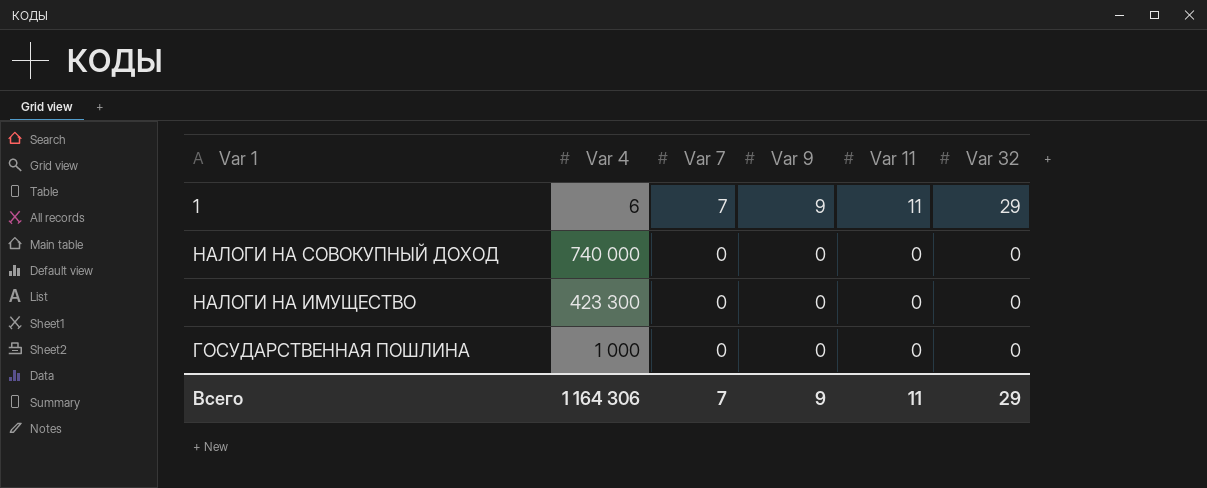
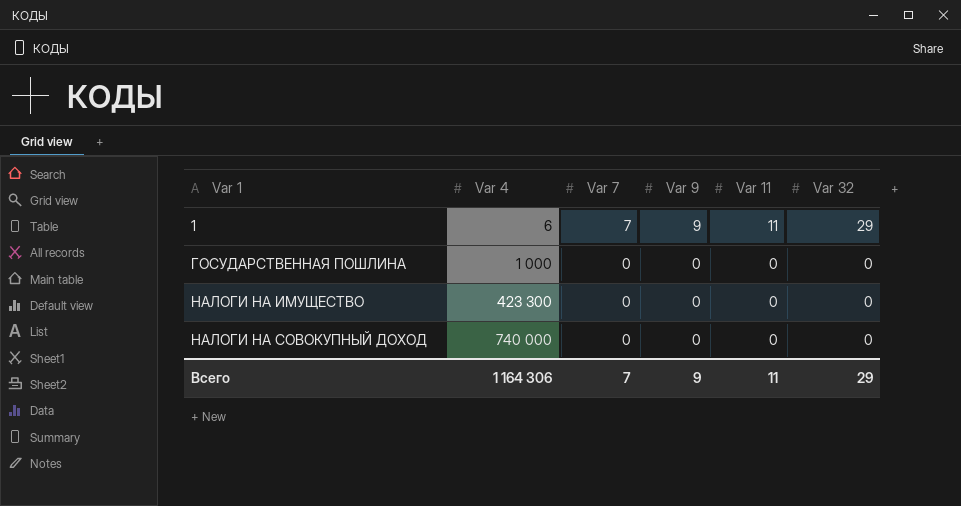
row order: Var 7 descending -> Var 1 ascending

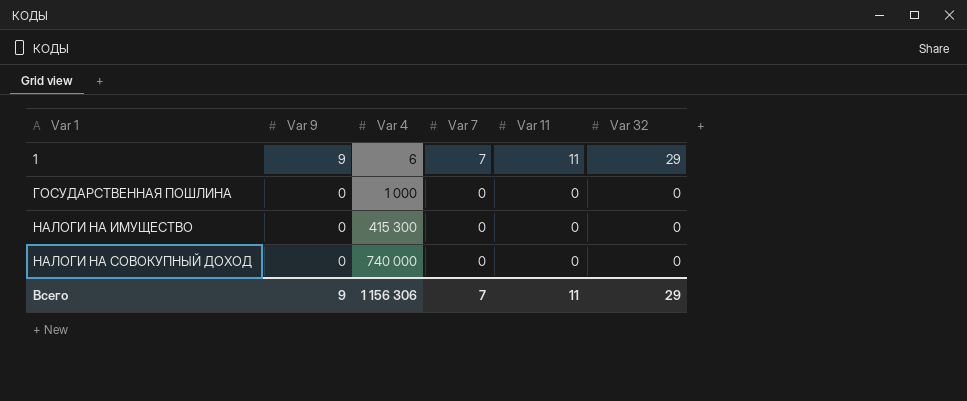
column Var 9 | position: 4 -> 2
НАЛОГИ НА ИМУЩЕСТВО | Var 4: 423 300 -> 415 300
Всего | Var 4: 1 164 306 -> 1 156 306

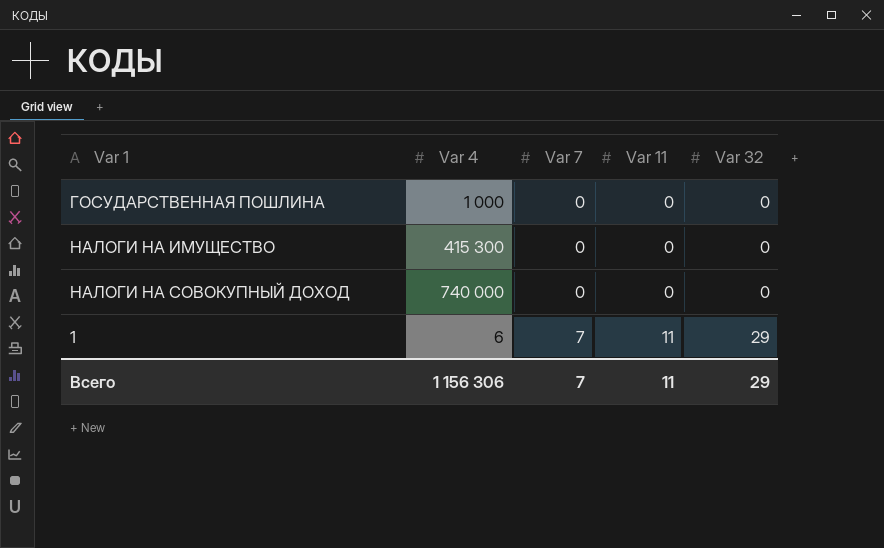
row order: Var 1 ascending -> Var 7 ascending
column Var 9 | position: 2 -> none

